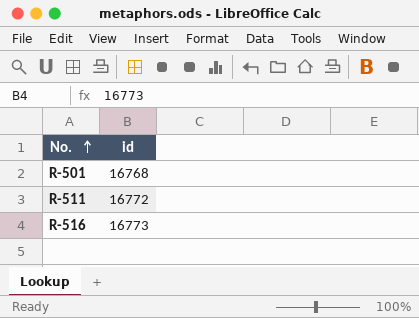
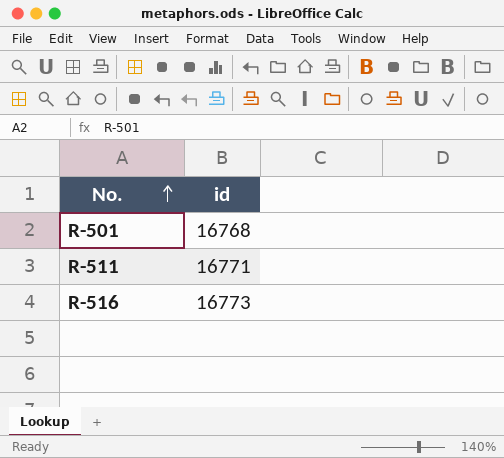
R-511 | id: 16772 -> 16771

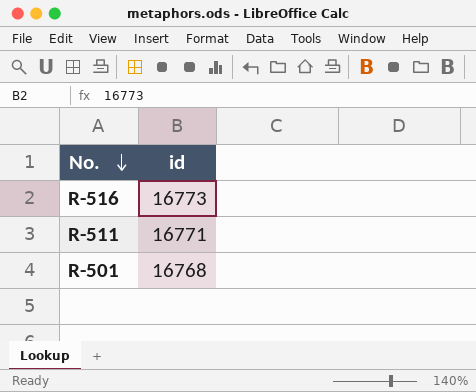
row order: No. ascending -> No. descending

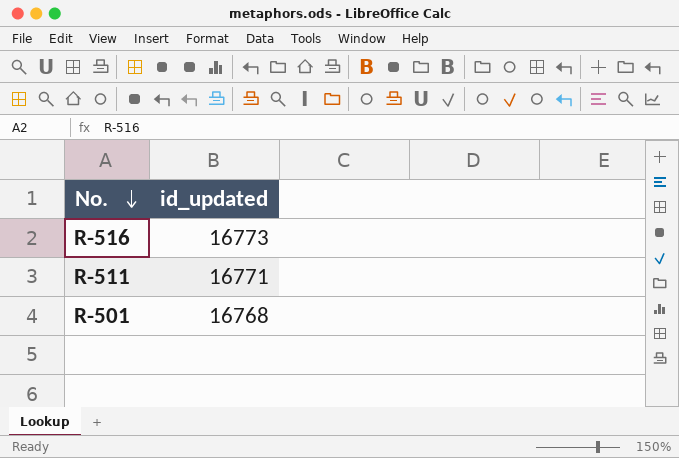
column name: id -> id_updated

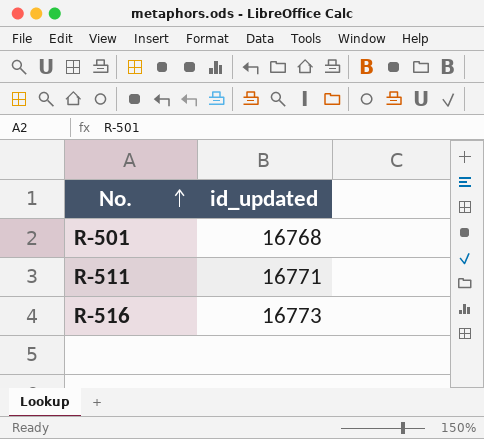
row order: No. descending -> No. ascending

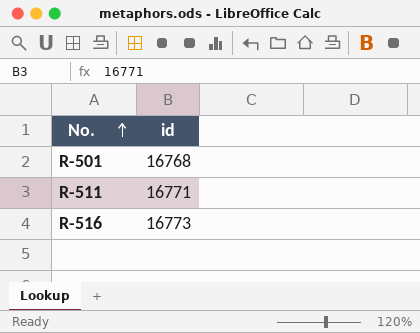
column name: id_updated -> id

